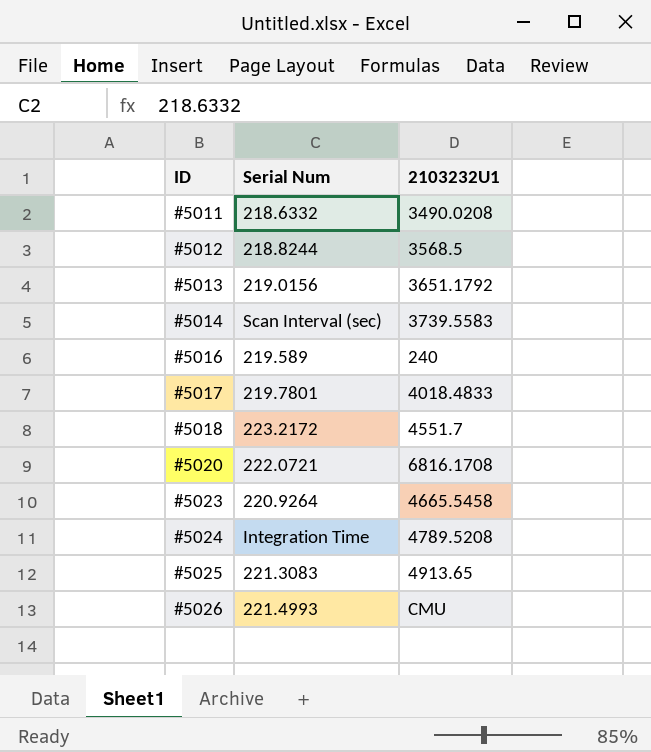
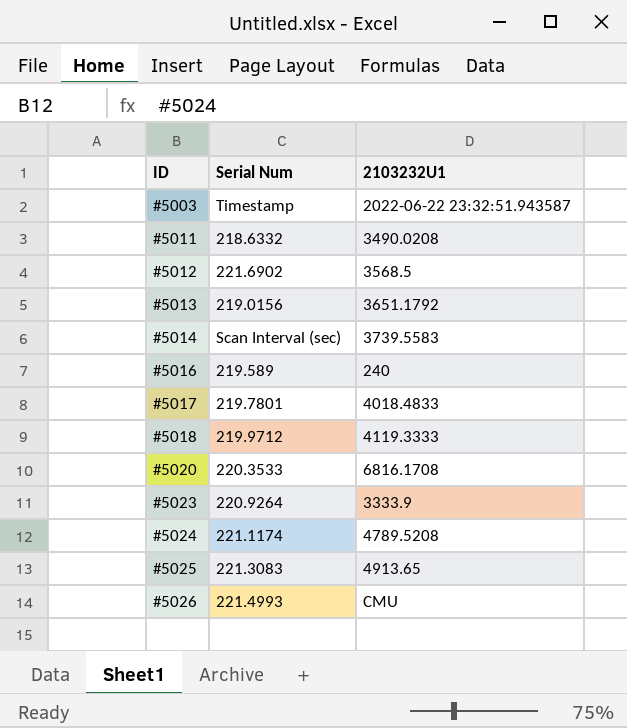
row #5003: none -> Timestamp | 2022-06-22 23:32:51.943587
#5012 | Serial Num: 218.8244 -> 221.6902
#5018 | Serial Num: 223.2172 -> 219.9712
#5018 | 2103232U1: 4551.7 -> 4119.3333
#5020 | Serial Num: 222.0721 -> 220.3533
#5023 | 2103232U1: 4665.5458 -> 3333.9
#5024 | Serial Num: Integration Time -> 221.1174

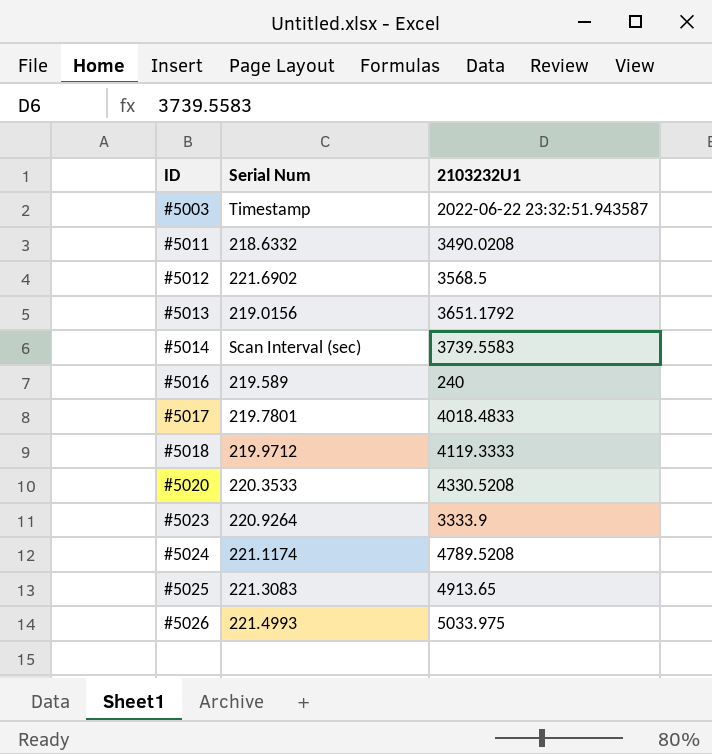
#5020 | 2103232U1: 6816.1708 -> 4330.5208
#5026 | 2103232U1: CMU -> 5033.975

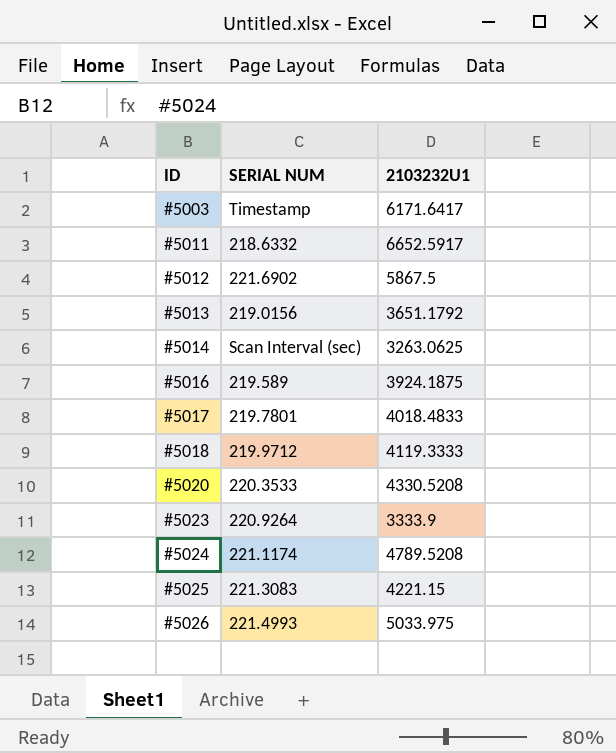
column name: Serial Num -> SERIAL NUM
#5003 | 2103232U1: 2022-06-22 23:32:51.943587 -> 6171.6417
#5011 | 2103232U1: 3490.0208 -> 6652.5917
#5012 | 2103232U1: 3568.5 -> 5867.5
#5014 | 2103232U1: 3739.5583 -> 3263.0625
#5016 | 2103232U1: 240 -> 3924.1875
#5025 | 2103232U1: 4913.65 -> 4221.15

